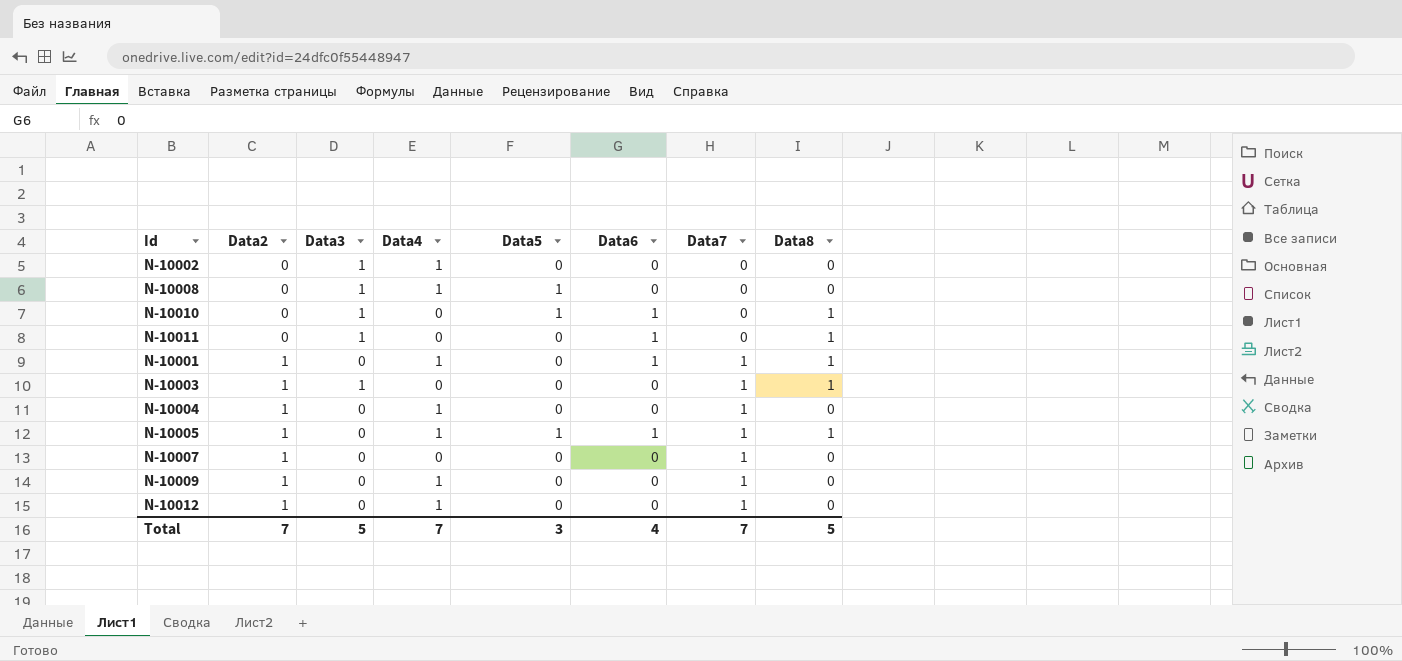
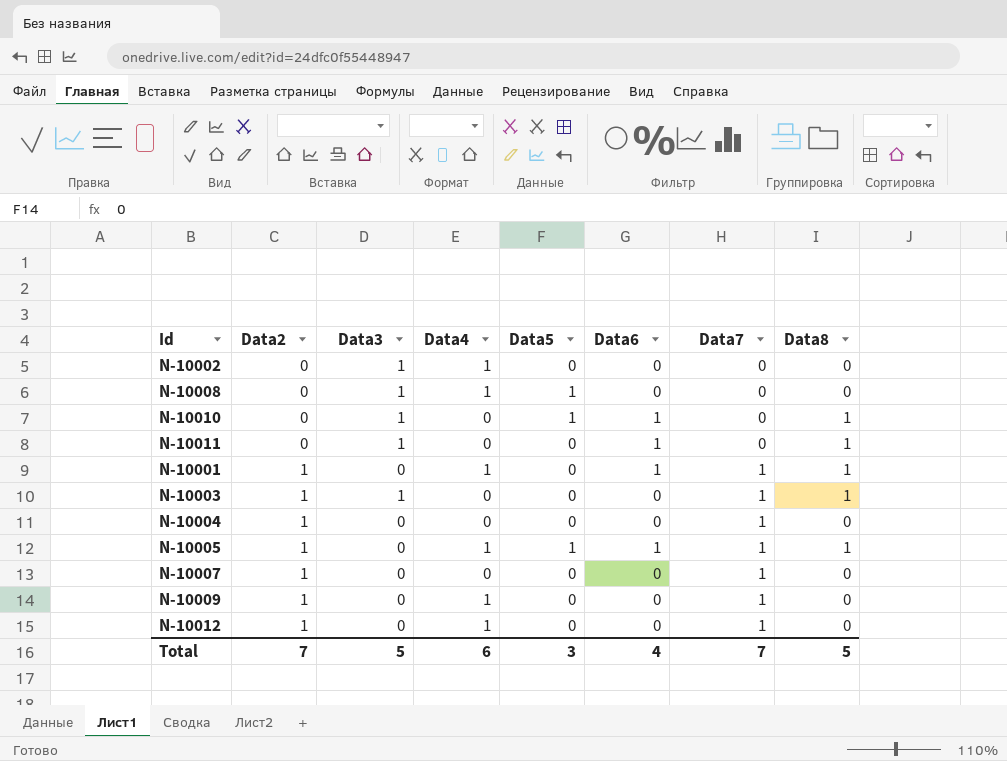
N-10004 | Data4: 1 -> 0
Total | Data4: 7 -> 6

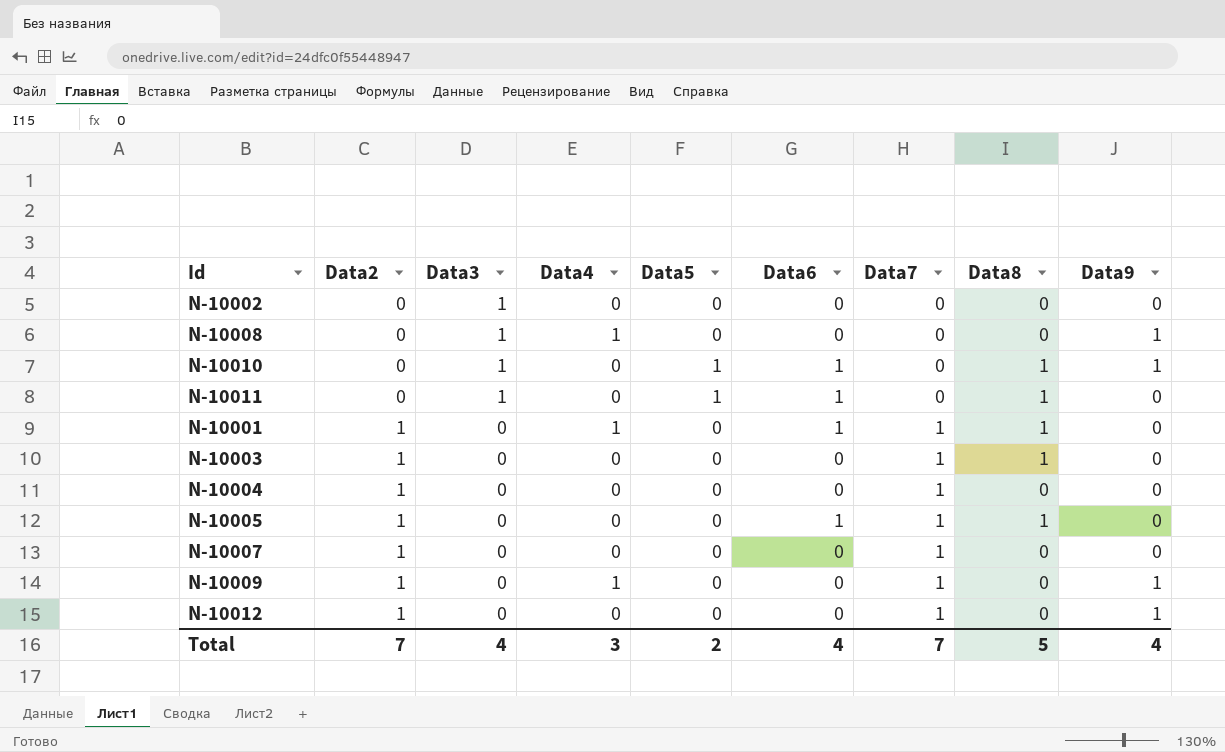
column Data9 | position: none -> 9
N-10002 | Data4: 1 -> 0
N-10008 | Data5: 1 -> 0
N-10011 | Data5: 0 -> 1
N-10003 | Data3: 1 -> 0
N-10005 | Data4: 1 -> 0
N-10005 | Data5: 1 -> 0
N-10012 | Data4: 1 -> 0
Total | Data3: 5 -> 4
Total | Data4: 6 -> 3
Total | Data5: 3 -> 2

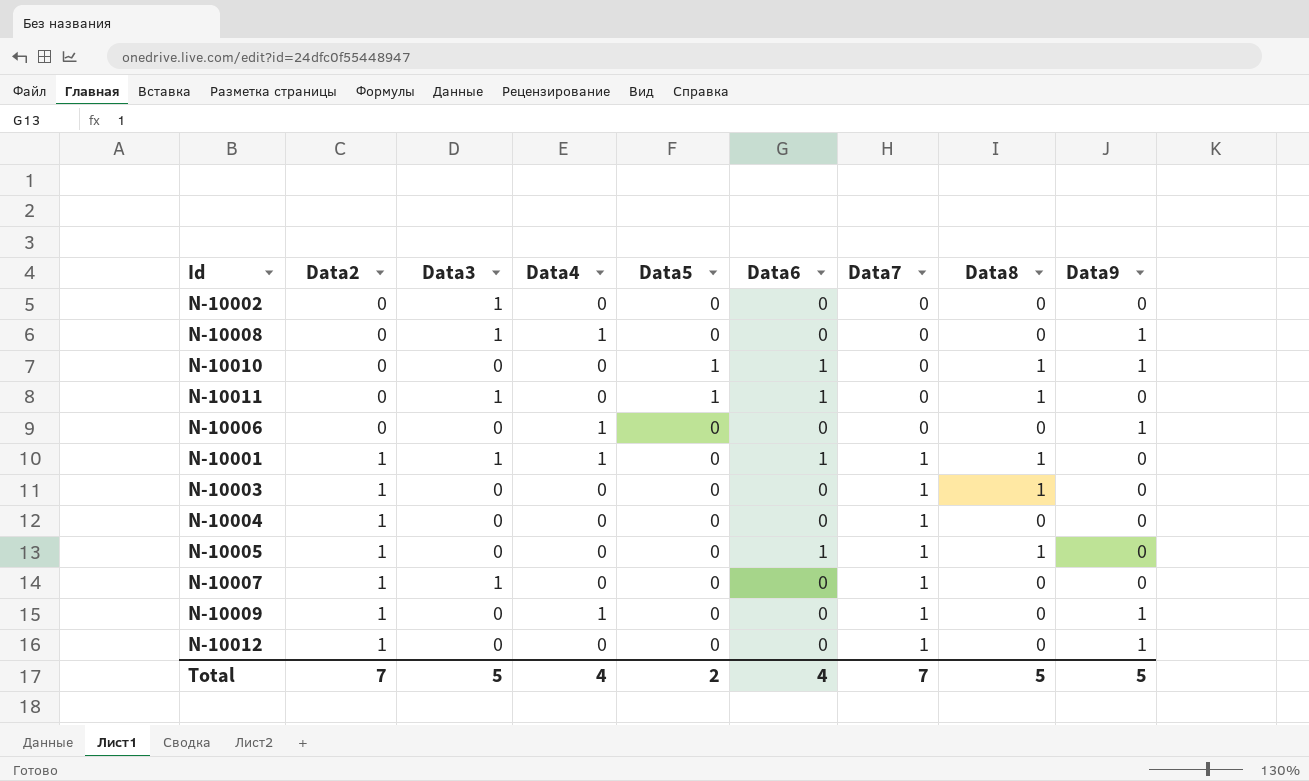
N-10010 | Data3: 1 -> 0
row N-10006: none -> 0 | 0 | 1 | 0 | 0 | 0 | 0 | 1
N-10001 | Data3: 0 -> 1
N-10007 | Data3: 0 -> 1
Total | Data3: 4 -> 5
Total | Data4: 3 -> 4
Total | Data9: 4 -> 5

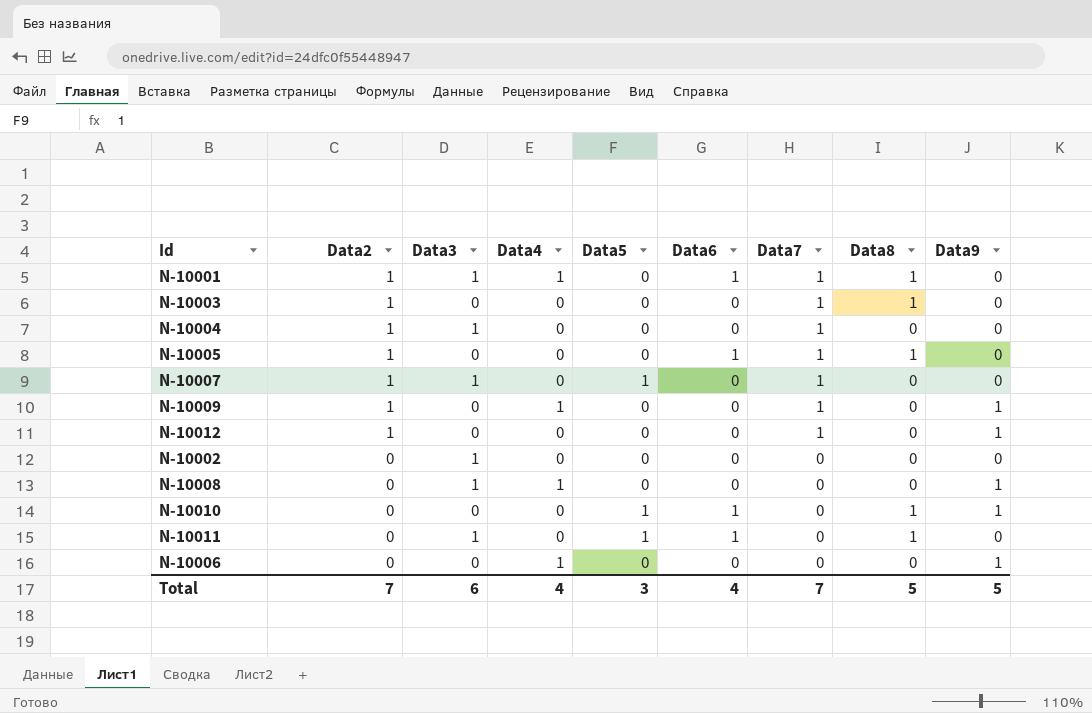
row order: Data2 ascending -> Data2 descending
N-10004 | Data3: 0 -> 1
N-10007 | Data5: 0 -> 1
Total | Data3: 5 -> 6
Total | Data5: 2 -> 3

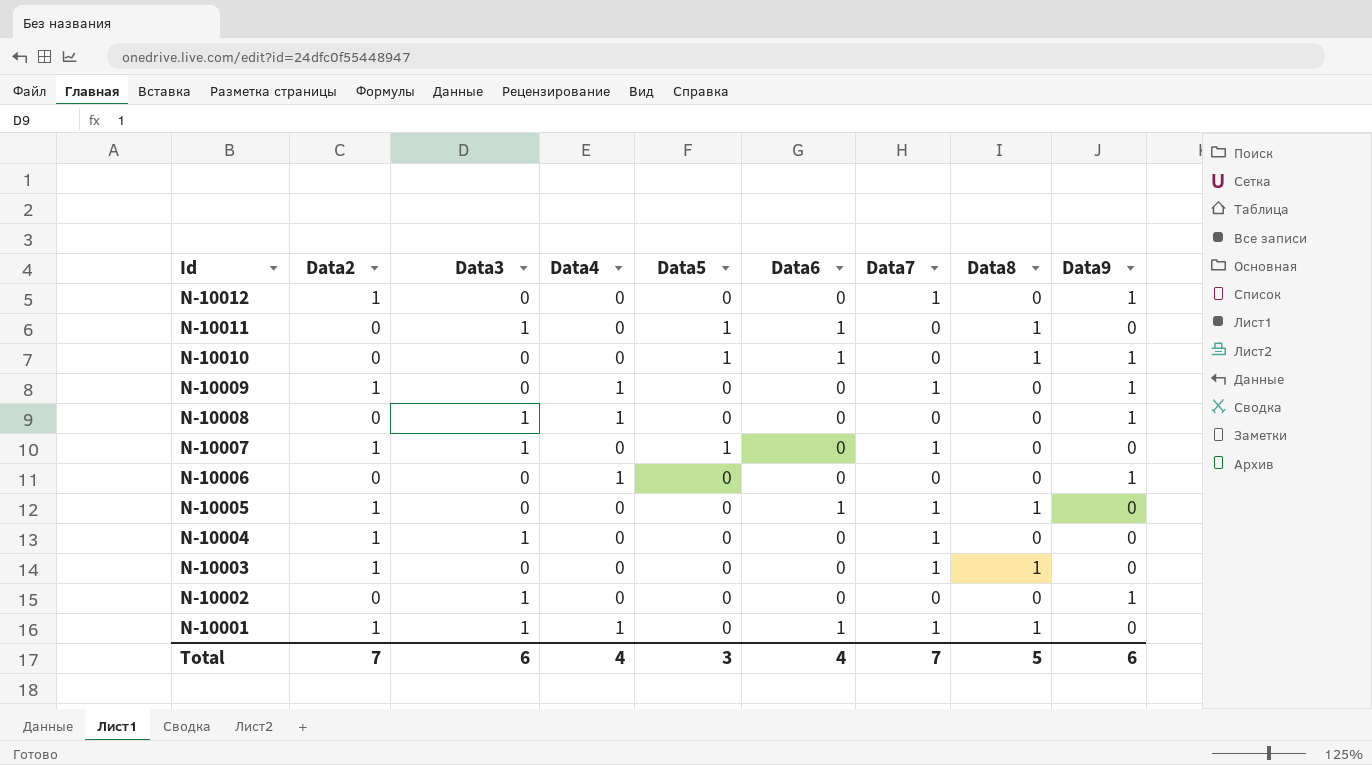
row order: Data2 descending -> Id descending
N-10002 | Data9: 0 -> 1
Total | Data9: 5 -> 6

